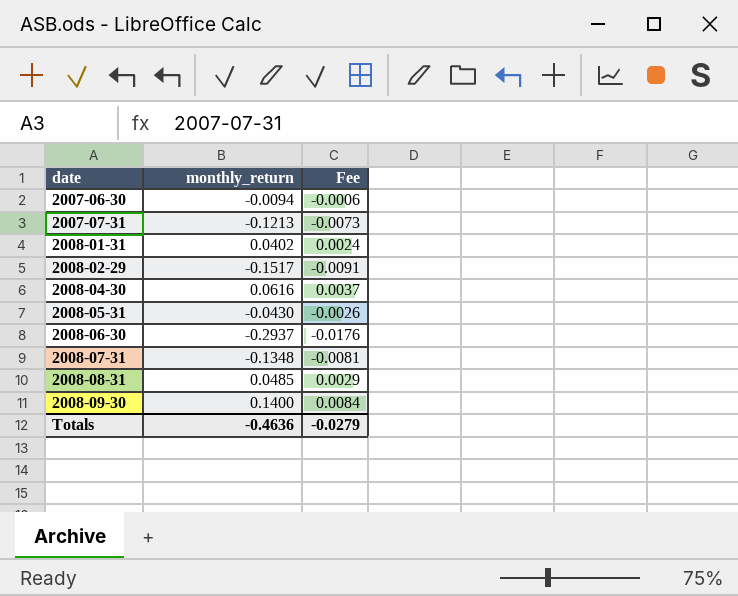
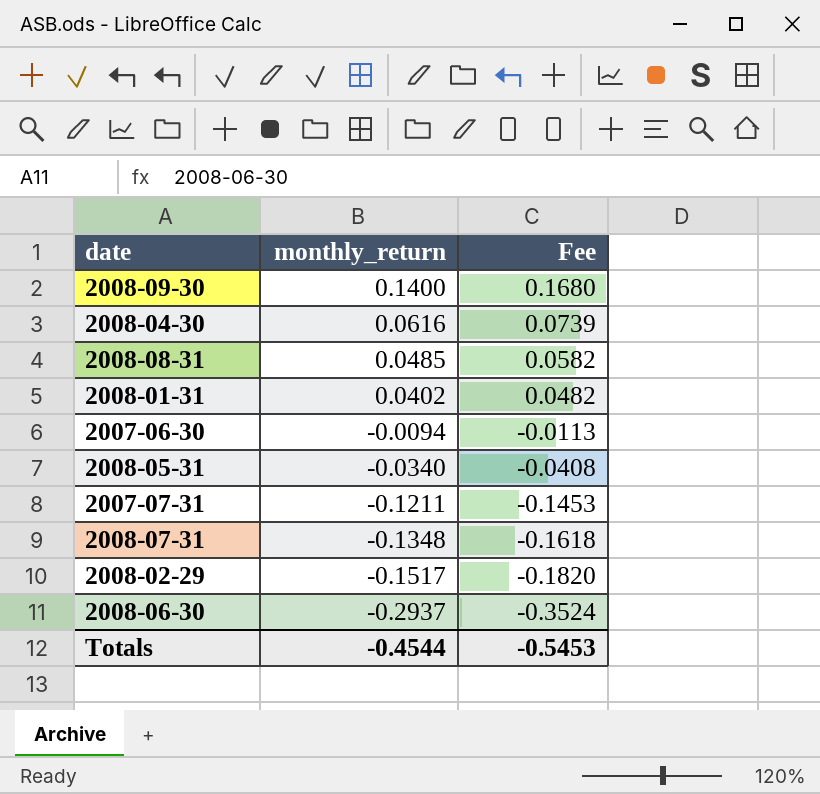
row order: date ascending -> monthly_return descending
column Fee | formula: [monthly_return] * 0.06 -> [monthly_return] * 1.2
2008-05-31 | monthly_return: -0.0430 -> -0.0340
2007-07-31 | monthly_return: -0.1213 -> -0.1211
Totals | monthly_return: -0.4636 -> -0.4544
Totals | Fee: -0.0279 -> -0.5453

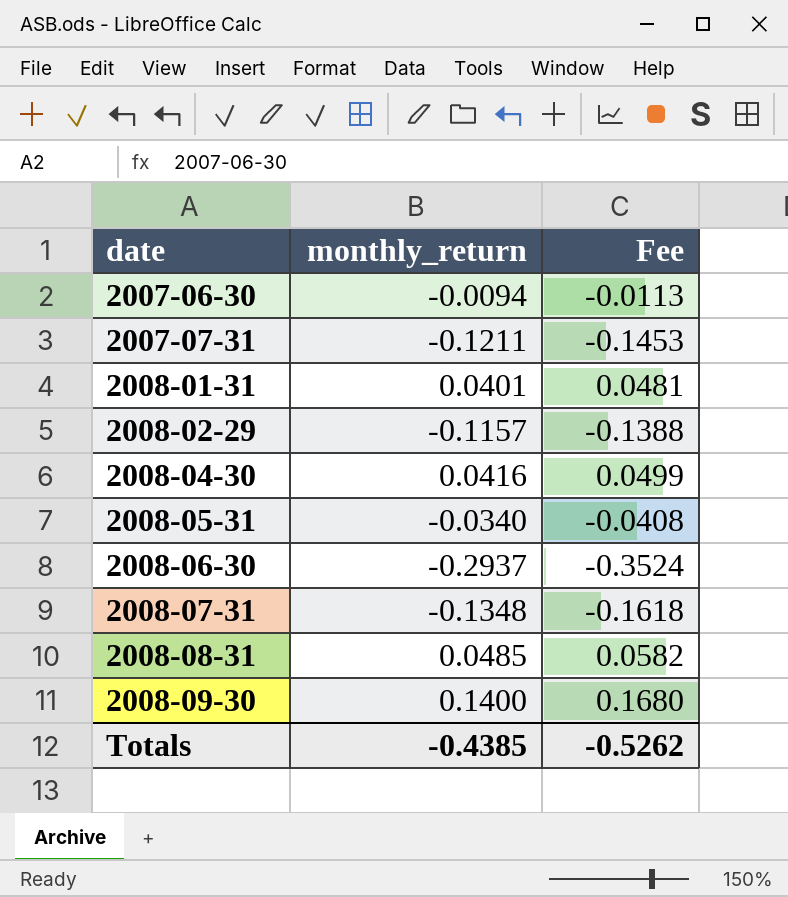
row order: monthly_return descending -> date ascending
2008-01-31 | monthly_return: 0.0402 -> 0.0401
2008-01-31 | Fee: 0.0482 -> 0.0481
2008-02-29 | monthly_return: -0.1517 -> -0.1157
2008-02-29 | Fee: -0.1820 -> -0.1388
2008-04-30 | monthly_return: 0.0616 -> 0.0416
2008-04-30 | Fee: 0.0739 -> 0.0499
Totals | monthly_return: -0.4544 -> -0.4385
Totals | Fee: -0.5453 -> -0.5262

